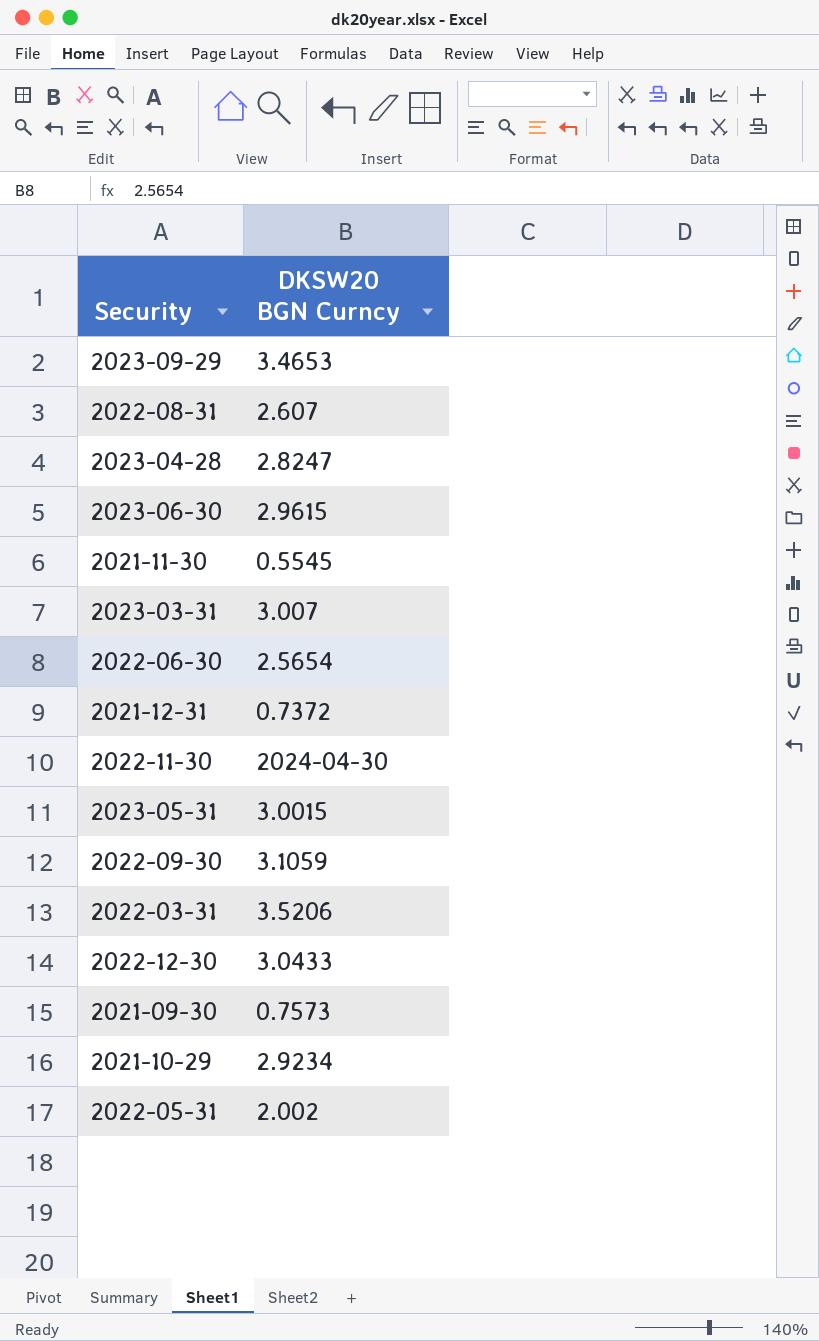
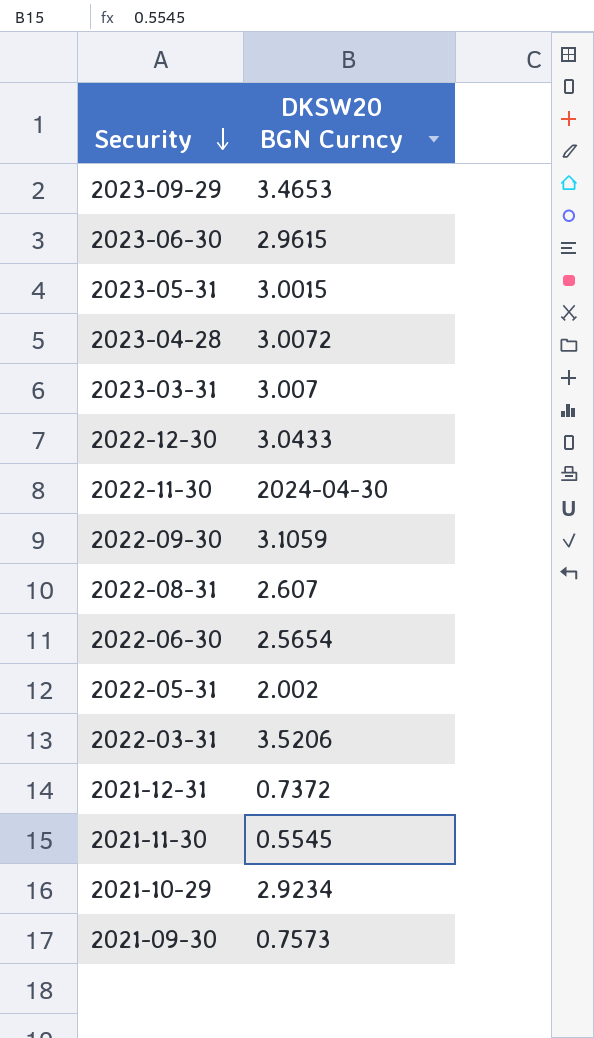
row order: none -> Security descending
2023-04-28 | DKSW20 BGN Curncy: 2.8247 -> 3.0072

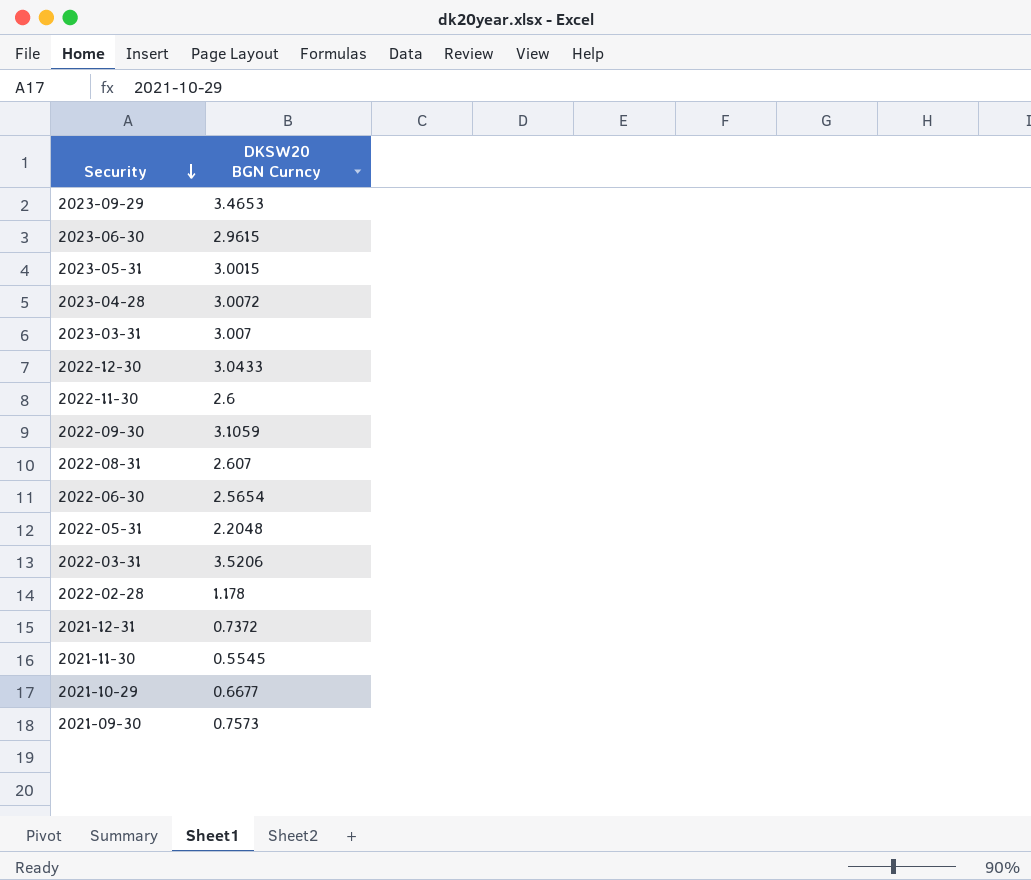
2022-11-30 | DKSW20 BGN Curncy: 2024-04-30 -> 2.6
2022-05-31 | DKSW20 BGN Curncy: 2.002 -> 2.2048
row 2022-02-28: none -> 1.178
2021-10-29 | DKSW20 BGN Curncy: 2.9234 -> 0.6677

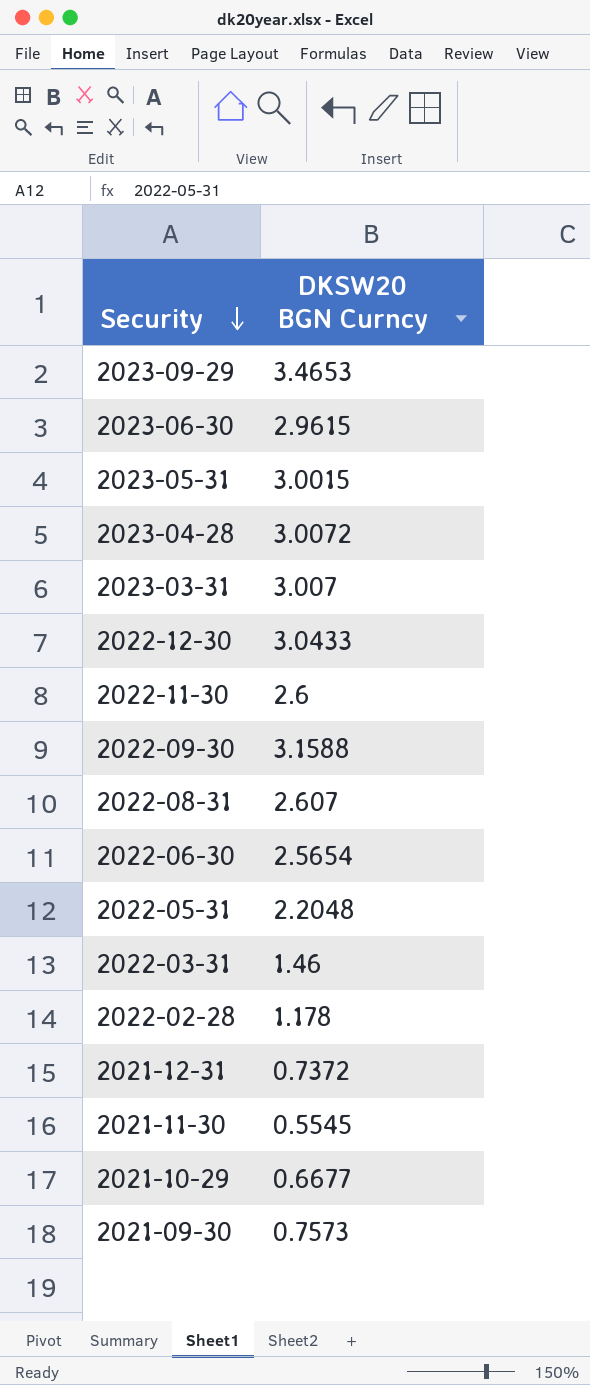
2022-09-30 | DKSW20 BGN Curncy: 3.1059 -> 3.1588
2022-03-31 | DKSW20 BGN Curncy: 3.5206 -> 1.46

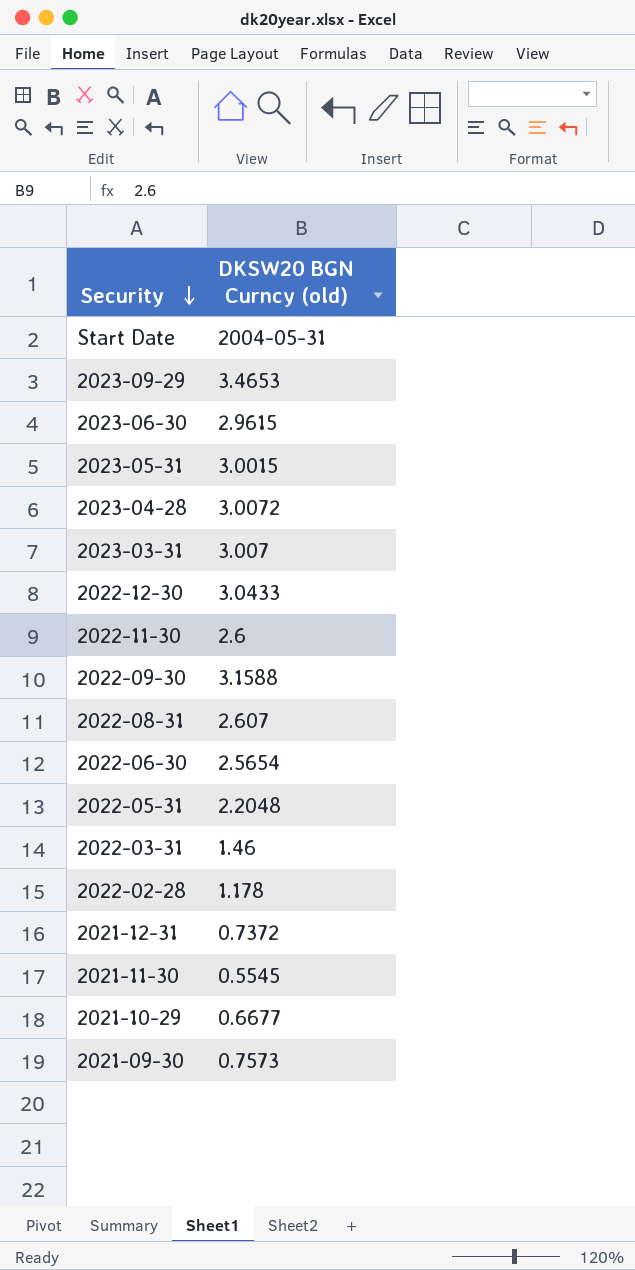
column name: DKSW20 BGN Curncy -> DKSW20 BGN Curncy (old)
row Start Date: none -> 2004-05-31

